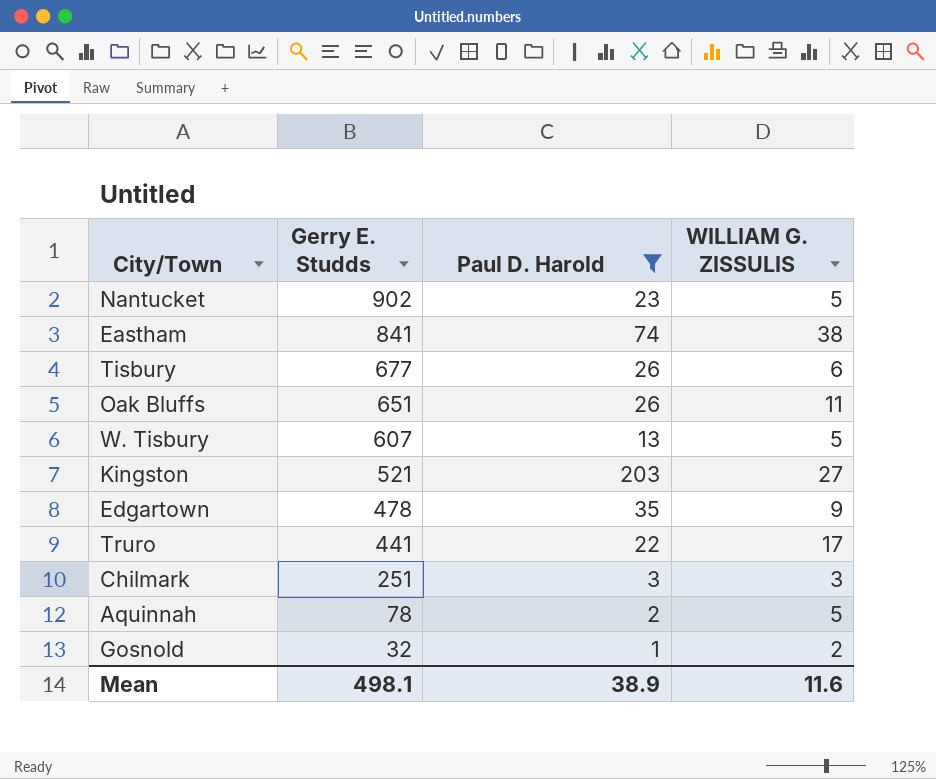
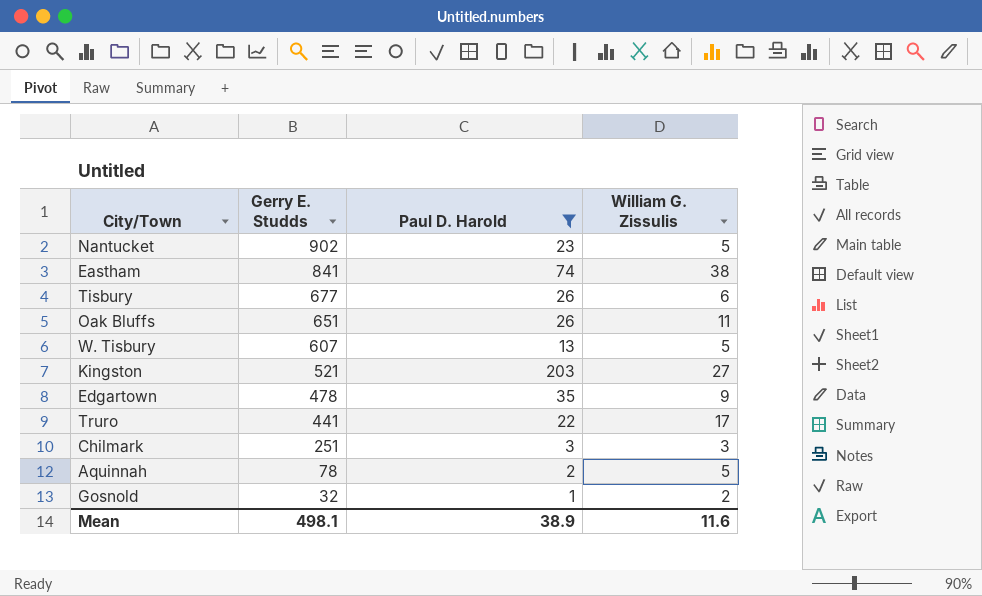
column name: WILLIAM G. ZISSULIS -> William G. Zissulis

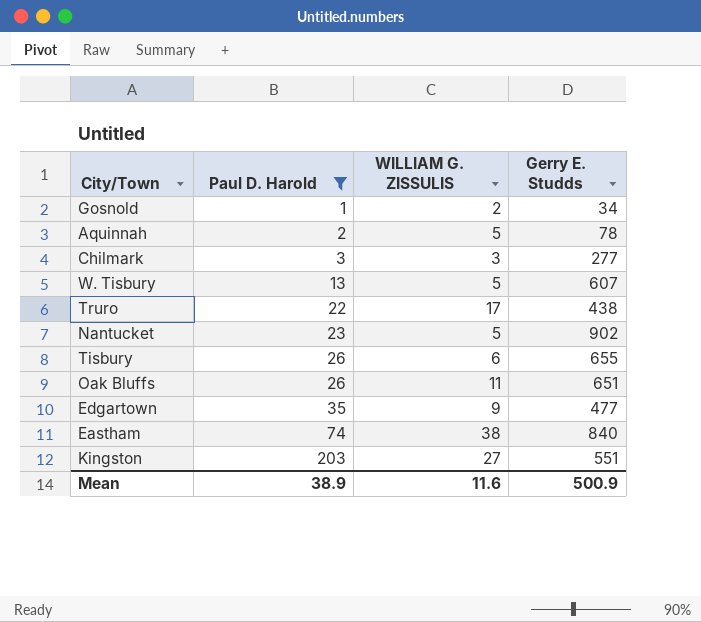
row order: Gerry E. Studds descending -> Paul D. Harold ascending
column name: William G. Zissulis -> WILLIAM G. ZISSULIS
column Gerry E. Studds | position: 2 -> 4
Gosnold | Gerry E. Studds: 32 -> 34
Chilmark | Gerry E. Studds: 251 -> 277
Truro | Gerry E. Studds: 441 -> 438
Tisbury | Gerry E. Studds: 677 -> 655
Edgartown | Gerry E. Studds: 478 -> 477
Eastham | Gerry E. Studds: 841 -> 840
Kingston | Gerry E. Studds: 521 -> 551
Mean | Gerry E. Studds: 498.1 -> 500.9

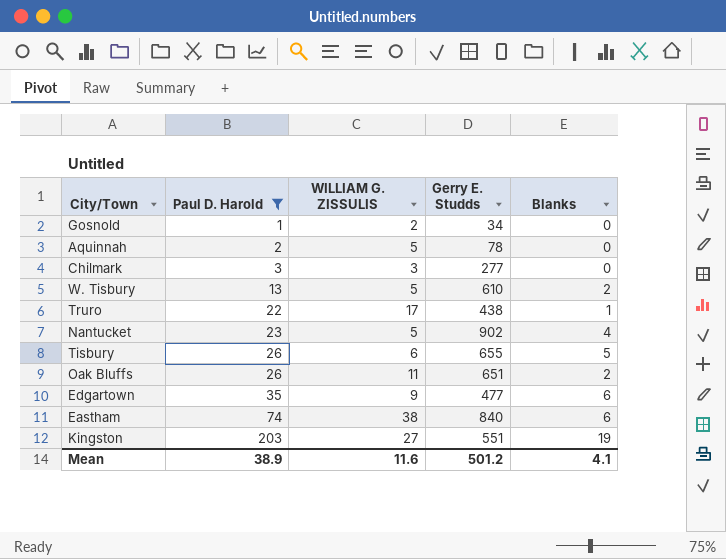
column Blanks | position: none -> 5
W. Tisbury | Gerry E. Studds: 607 -> 610
Mean | Gerry E. Studds: 500.9 -> 501.2

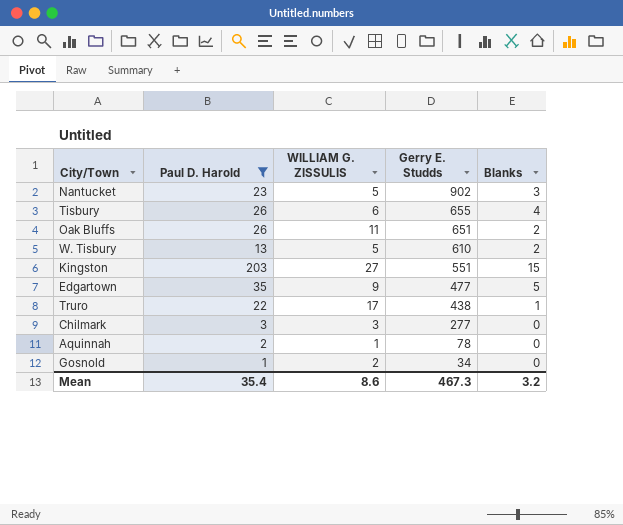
row order: Paul D. Harold ascending -> Gerry E. Studds descending
row Eastham: 74 | 38 | 840 | 6 -> none
Nantucket | Blanks: 4 -> 3
Tisbury | Blanks: 5 -> 4
Kingston | Blanks: 19 -> 15
Edgartown | Blanks: 6 -> 5
Aquinnah | WILLIAM G. ZISSULIS: 5 -> 1
Mean | Paul D. Harold: 38.9 -> 35.4
Mean | WILLIAM G. ZISSULIS: 11.6 -> 8.6
Mean | Gerry E. Studds: 501.2 -> 467.3
Mean | Blanks: 4.1 -> 3.2

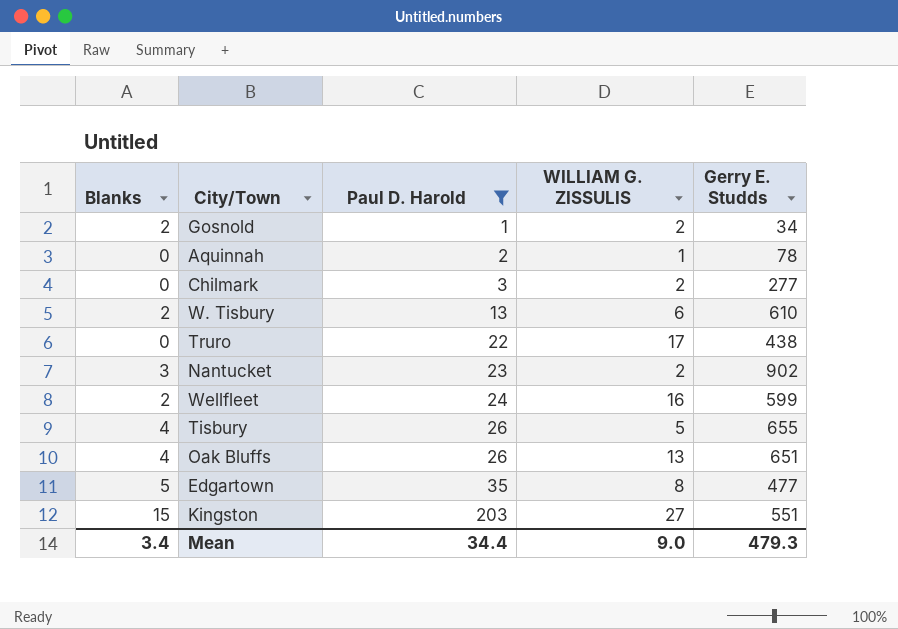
row order: Gerry E. Studds descending -> Paul D. Harold ascending
column Blanks | position: 5 -> 1
Gosnold | Blanks: 0 -> 2
Chilmark | WILLIAM G. ZISSULIS: 3 -> 2
W. Tisbury | WILLIAM G. ZISSULIS: 5 -> 6
Truro | Blanks: 1 -> 0
Nantucket | WILLIAM G. ZISSULIS: 5 -> 2
row Wellfleet: none -> 2 | 24 | 16 | 599
Tisbury | WILLIAM G. ZISSULIS: 6 -> 5
Oak Bluffs | Blanks: 2 -> 4
Oak Bluffs | WILLIAM G. ZISSULIS: 11 -> 13
Edgartown | WILLIAM G. ZISSULIS: 9 -> 8
Mean | Blanks: 3.2 -> 3.4
Mean | Paul D. Harold: 35.4 -> 34.4
Mean | WILLIAM G. ZISSULIS: 8.6 -> 9.0
Mean | Gerry E. Studds: 467.3 -> 479.3

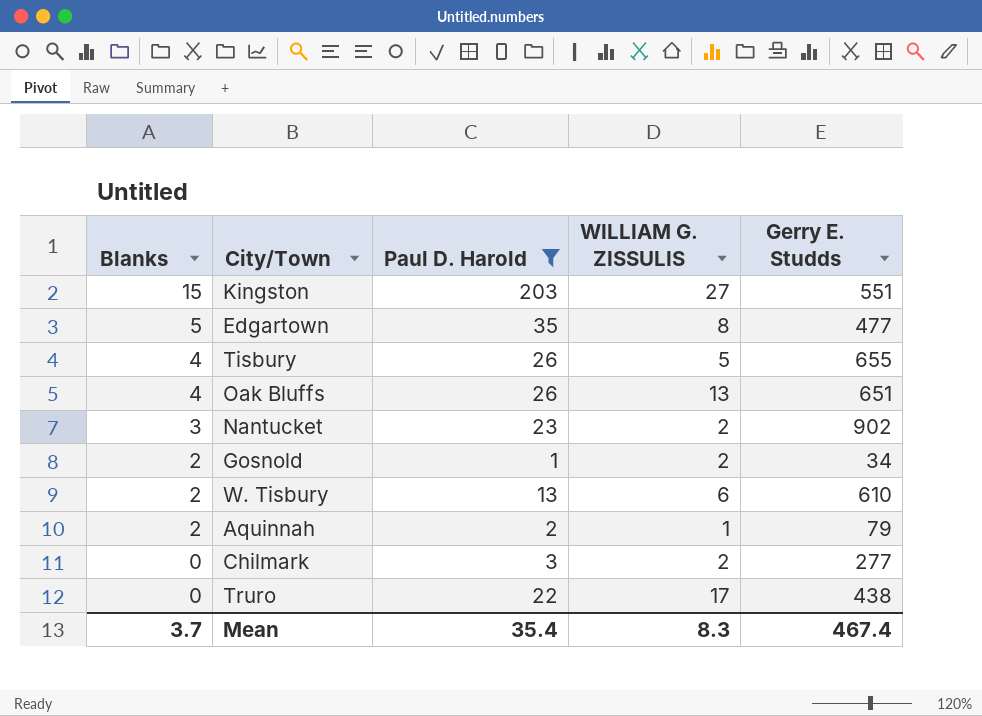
row order: Paul D. Harold ascending -> Blanks descending
row Wellfleet: 2 | 24 | 16 | 599 -> none
Aquinnah | Blanks: 0 -> 2
Aquinnah | Gerry E. Studds: 78 -> 79
Mean | Blanks: 3.4 -> 3.7
Mean | Paul D. Harold: 34.4 -> 35.4
Mean | WILLIAM G. ZISSULIS: 9.0 -> 8.3
Mean | Gerry E. Studds: 479.3 -> 467.4

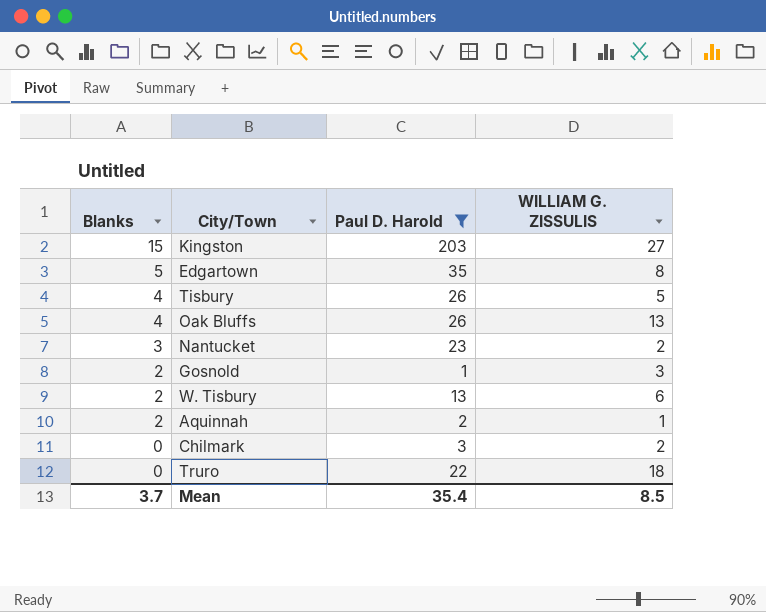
column Gerry E. Studds | position: 5 -> none
Gosnold | WILLIAM G. ZISSULIS: 2 -> 3
Truro | WILLIAM G. ZISSULIS: 17 -> 18
Mean | WILLIAM G. ZISSULIS: 8.3 -> 8.5

